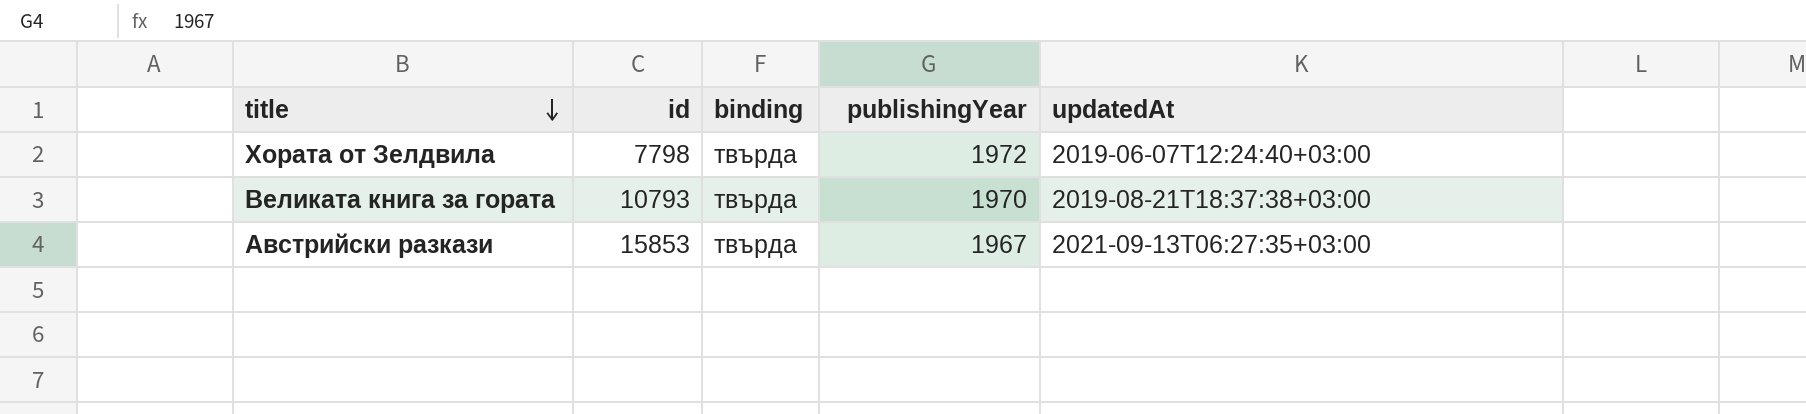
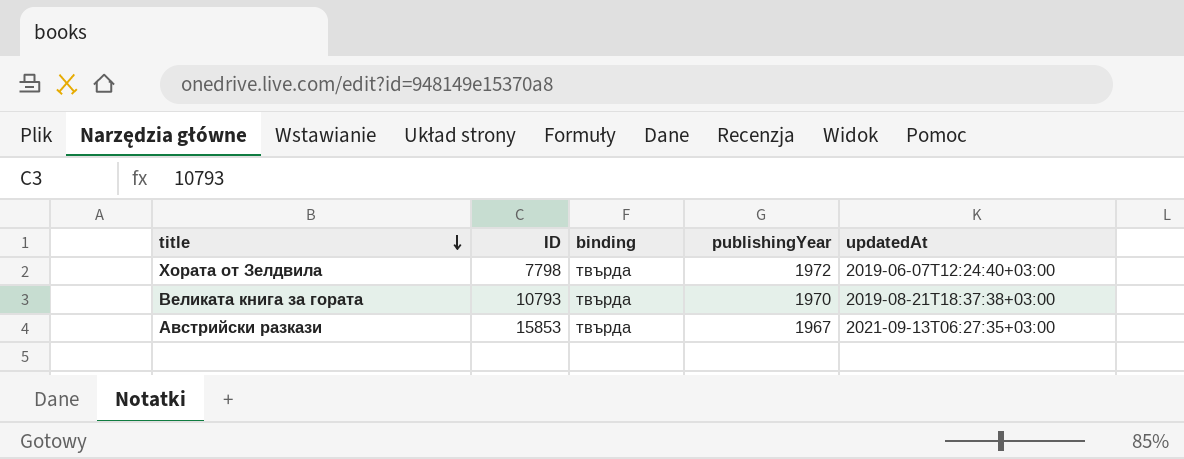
column name: id -> ID

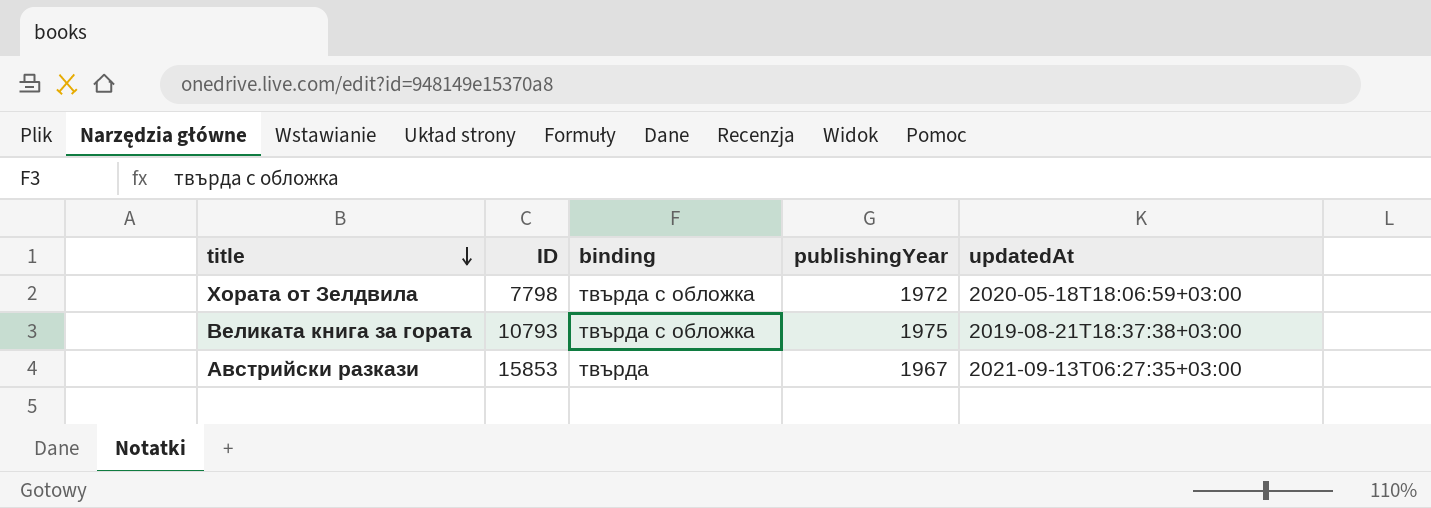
Хората от Зелдвила | binding: твърда -> твърда с обложка
Хората от Зелдвила | updatedAt: 2019-06-07T12:24:40+03:00 -> 2020-05-18T18:06:59+03:00
Великата книга за гората | binding: твърда -> твърда с обложка
Великата книга за гората | publishingYear: 1970 -> 1975

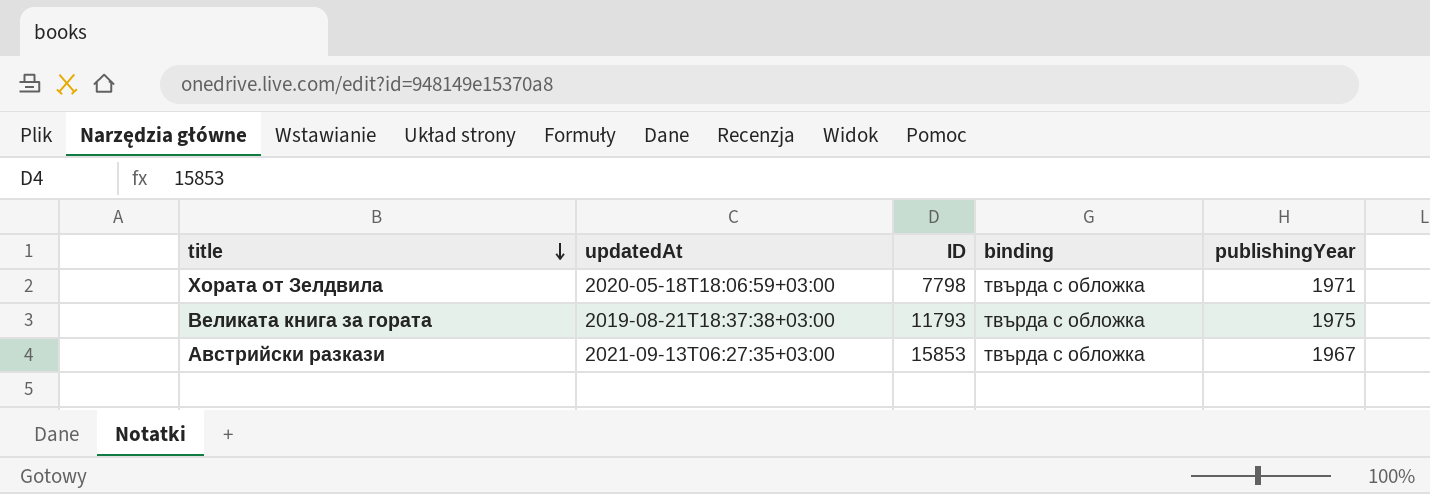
column updatedAt | position: 5 -> 2
Хората от Зелдвила | publishingYear: 1972 -> 1971
Великата книга за гората | ID: 10793 -> 11793
Австрийски разкази | binding: твърда -> твърда с обложка

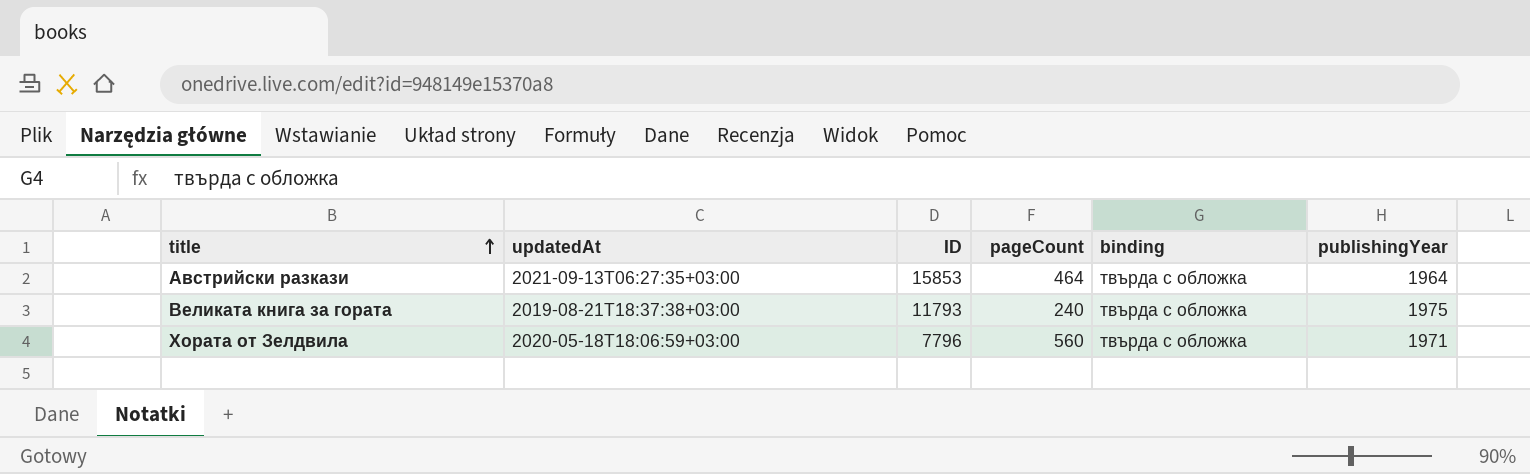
row order: title descending -> title ascending
column pageCount | position: none -> 4
Австрийски разкази | publishingYear: 1967 -> 1964
Хората от Зелдвила | ID: 7798 -> 7796

